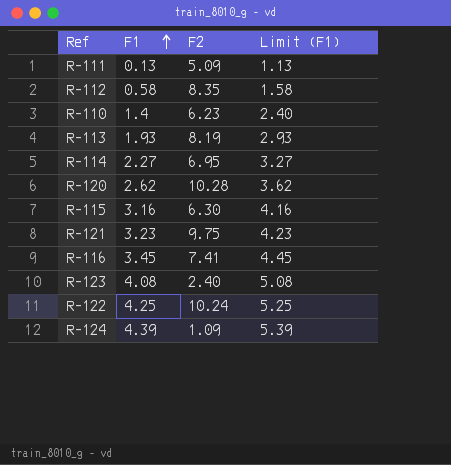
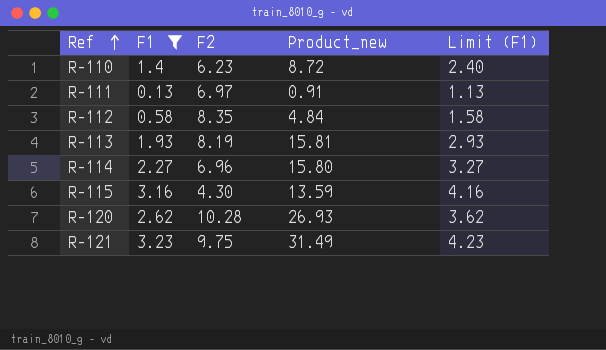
filter: none -> F1 <= 3.23
row order: F1 ascending -> Ref ascending
column Product_new | formula: none -> [F1] * [F2]
R-111 | F2: 5.09 -> 6.97
R-114 | F2: 6.95 -> 6.96
R-115 | F2: 6.30 -> 4.30

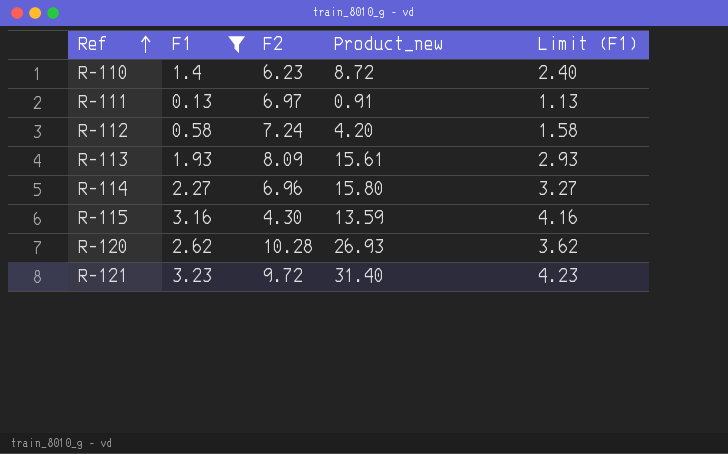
R-112 | F2: 8.35 -> 7.24
R-112 | Product_new: 4.84 -> 4.20
R-113 | F2: 8.19 -> 8.09
R-113 | Product_new: 15.81 -> 15.61
R-121 | F2: 9.75 -> 9.72
R-121 | Product_new: 31.49 -> 31.40

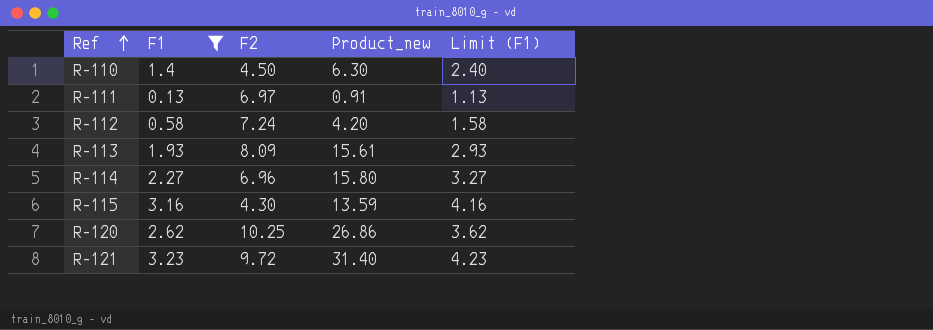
R-110 | F2: 6.23 -> 4.50
R-110 | Product_new: 8.72 -> 6.30
R-120 | F2: 10.28 -> 10.25
R-120 | Product_new: 26.93 -> 26.86

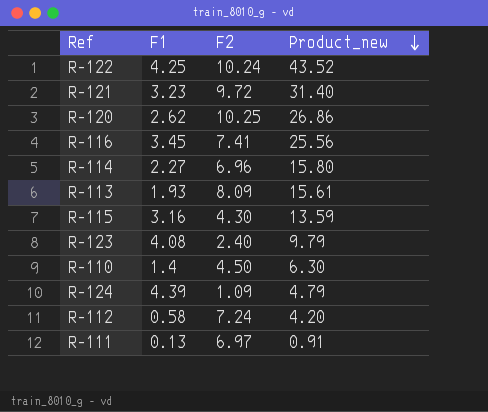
filter: F1 <= 3.23 -> none
row order: Ref ascending -> Product_new descending
column Limit (F1) | formula: [F1] + 1 -> none

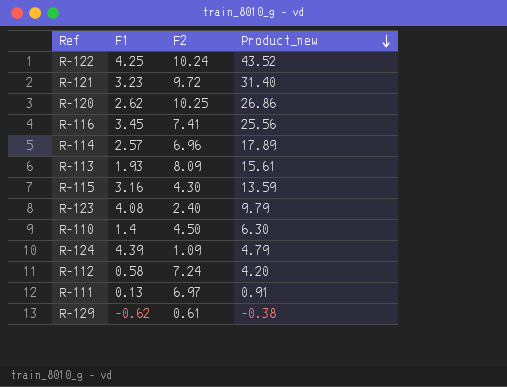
R-114 | F1: 2.27 -> 2.57
R-114 | Product_new: 15.80 -> 17.89
row R-129: none -> -0.62 | 0.61 | -0.38

